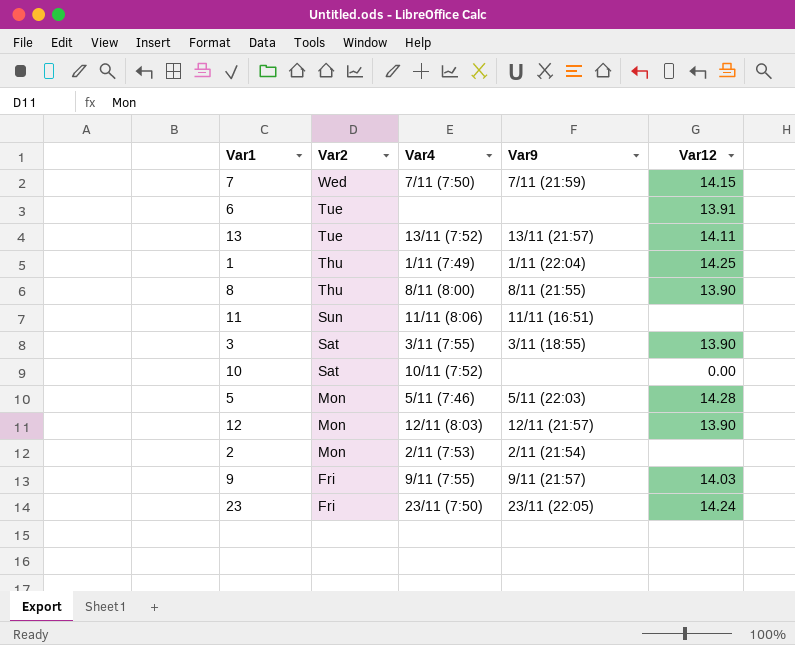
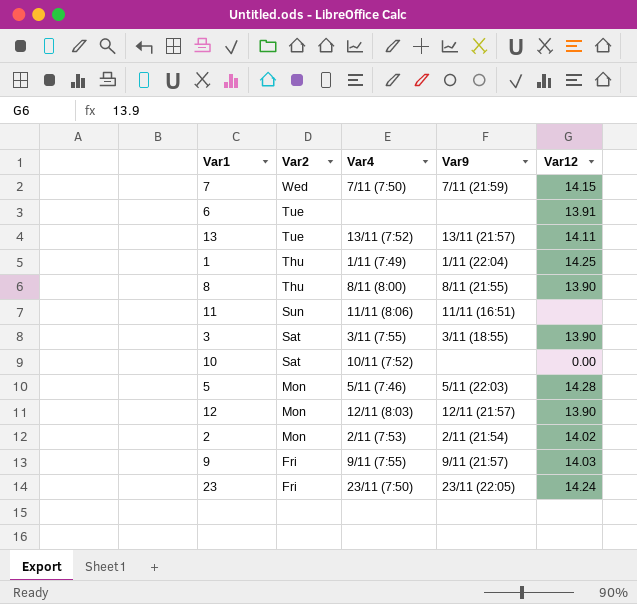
2 | Var12: none -> 14.02

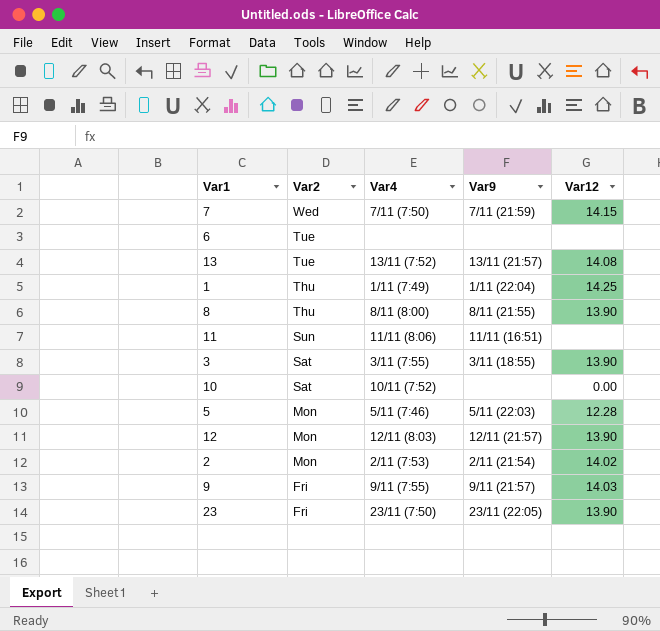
6 | Var12: 13.91 -> none
13 | Var12: 14.11 -> 14.08
5 | Var12: 14.28 -> 12.28
23 | Var12: 14.24 -> 13.90

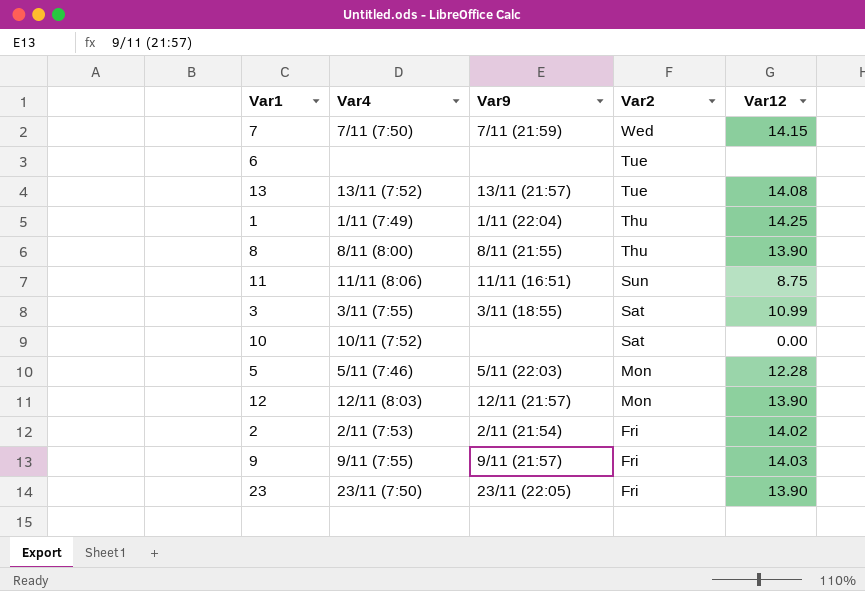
column Var2 | position: 2 -> 4
11 | Var12: none -> 8.75
3 | Var12: 13.90 -> 10.99
2 | Var2: Mon -> Fri

